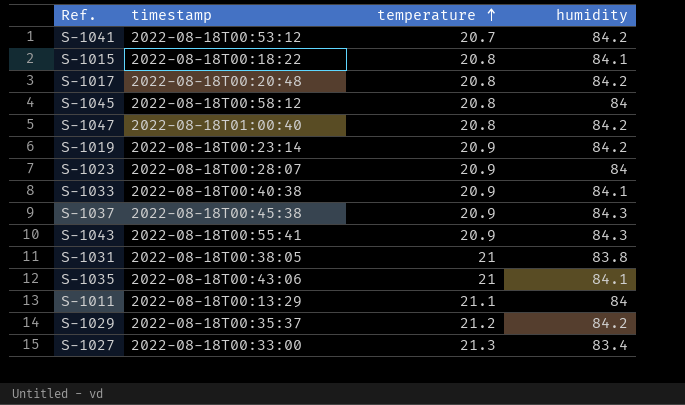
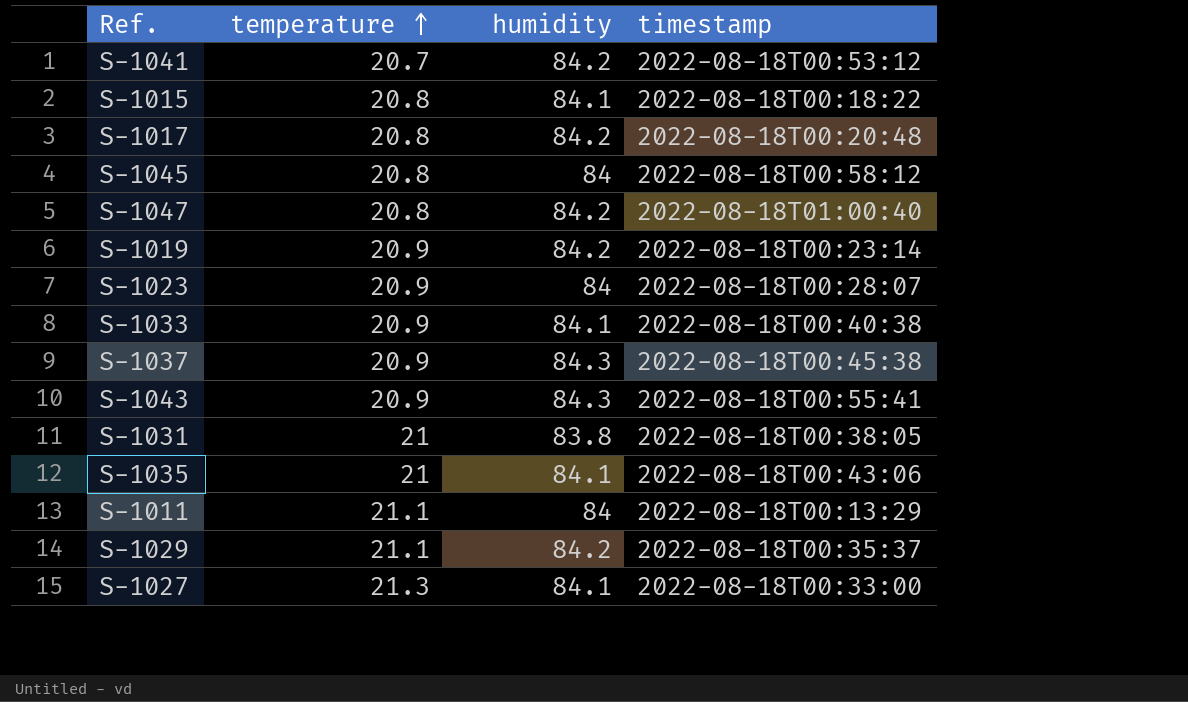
column timestamp | position: 2 -> 4
S-1029 | temperature: 21.2 -> 21.1
S-1027 | humidity: 83.4 -> 84.1

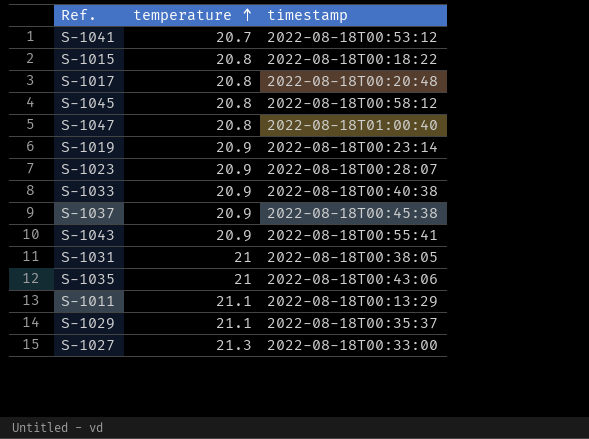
column humidity | position: 3 -> none

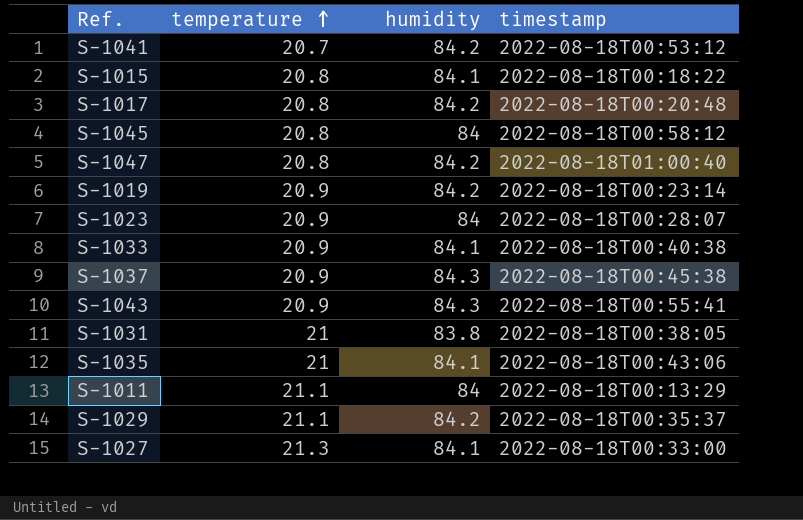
column humidity | position: none -> 3

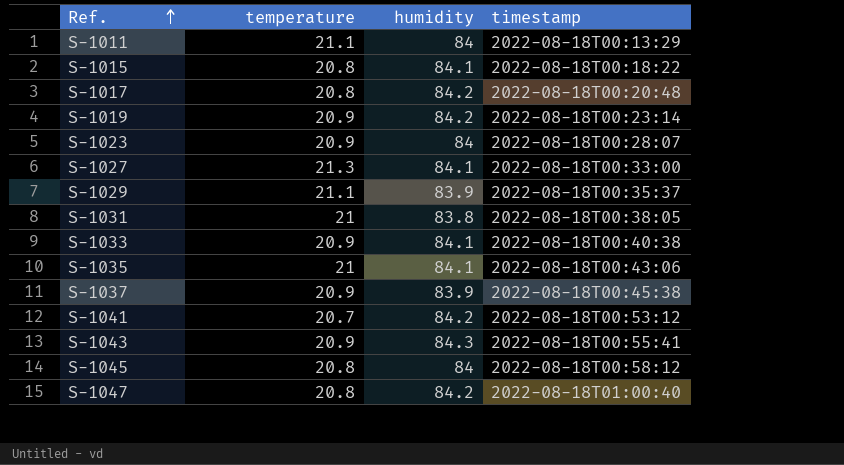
row order: temperature ascending -> Ref. ascending
S-1029 | humidity: 84.2 -> 83.9
S-1037 | humidity: 84.3 -> 83.9

